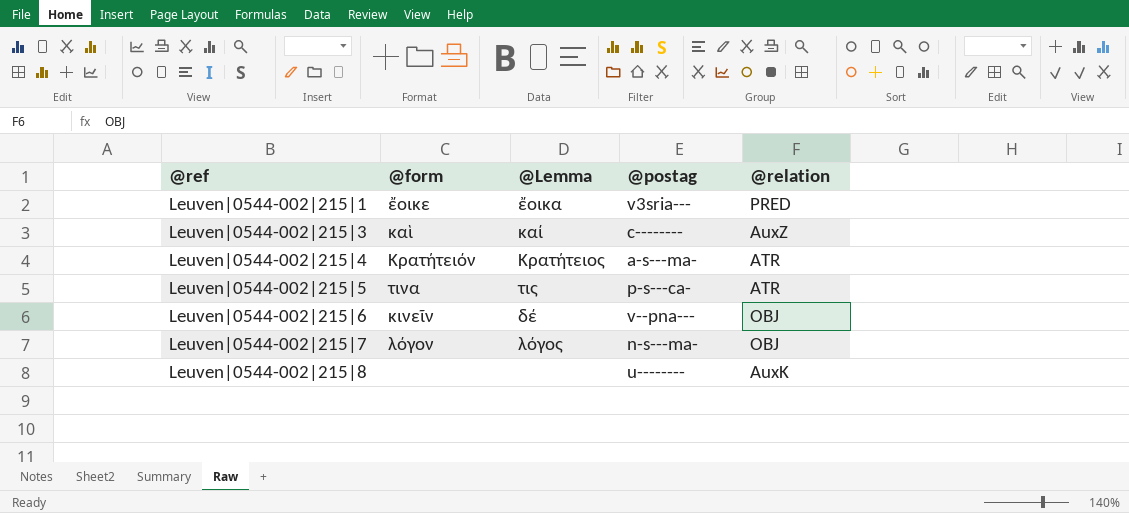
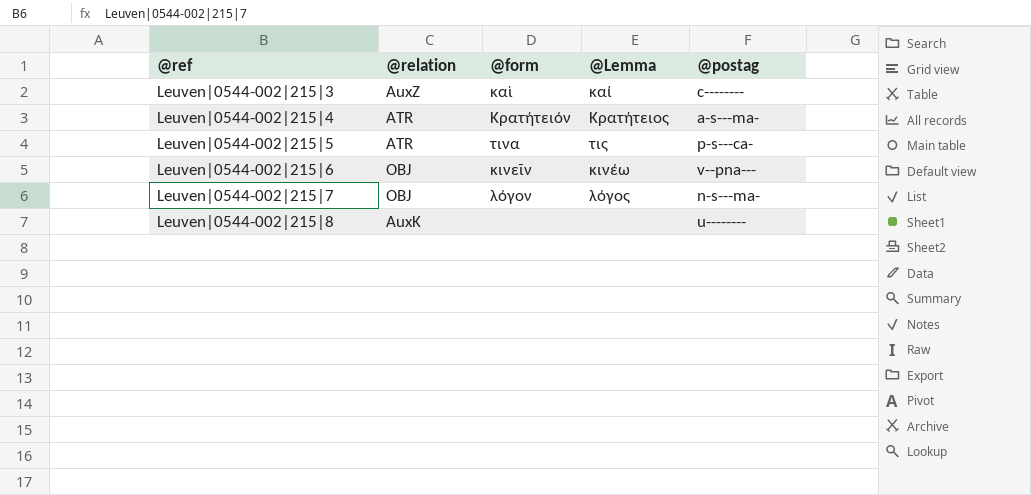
column @relation | position: 5 -> 2
row Leuven|0544-002|215|1: ἔοικε | ἔοικα | v3sria--- | PRED -> none
Leuven|0544-002|215|6 | @Lemma: δέ -> κινέω

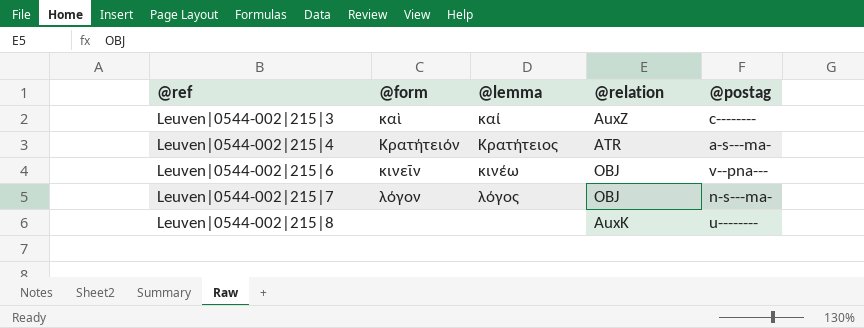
column name: @Lemma -> @lemma
column @relation | position: 2 -> 4
row Leuven|0544-002|215|5: ATR | τινα | τις | p-s---ca- -> none

